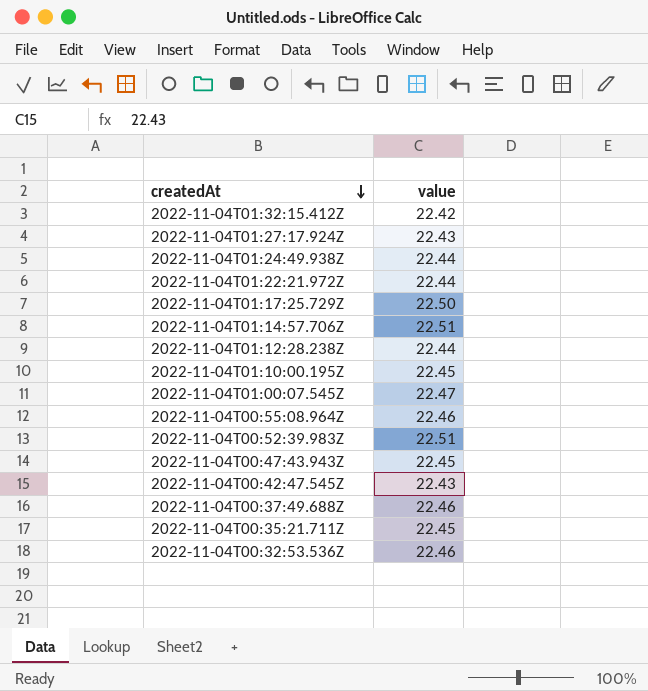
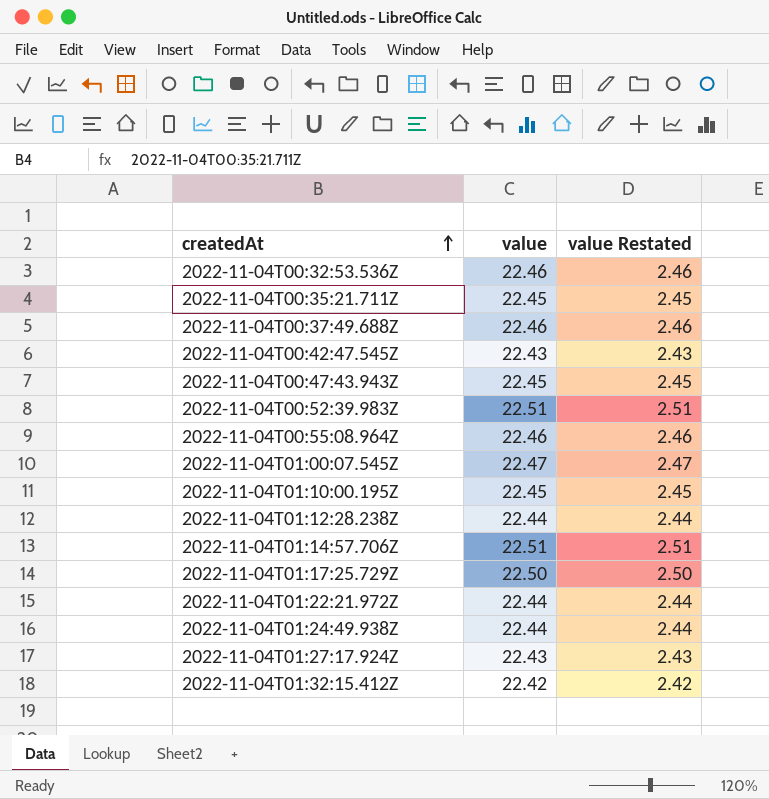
row order: createdAt descending -> createdAt ascending
column value Restated | formula: none -> [value] - 20

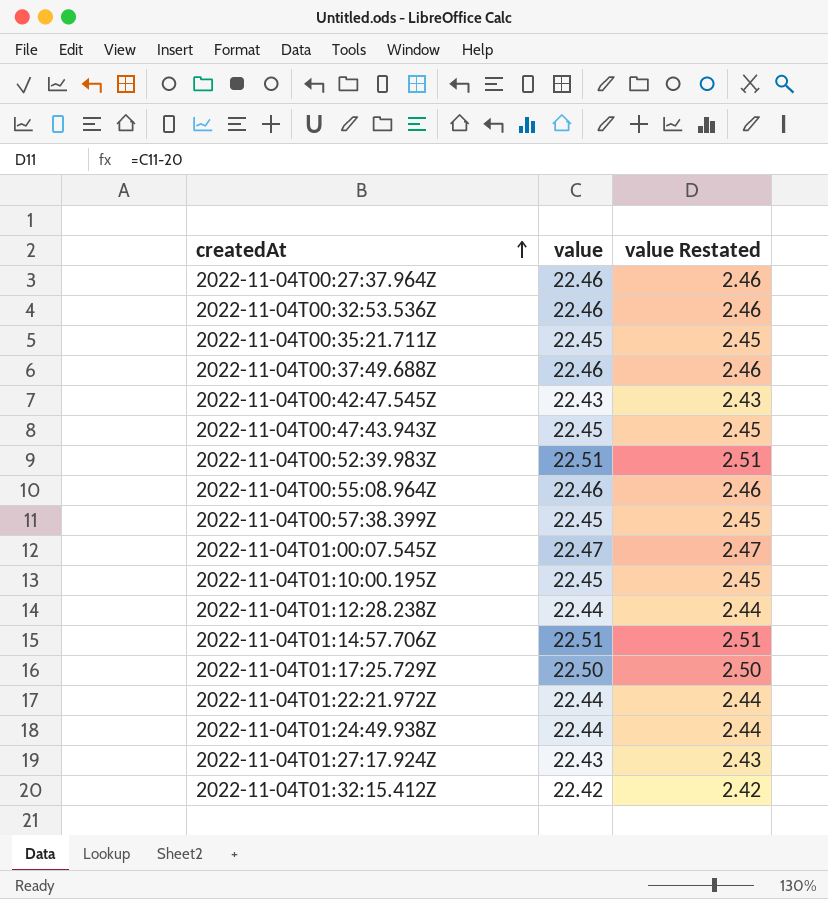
row 2022-11-04T00:27:37.964Z: none -> 22.46 | 2.46
row 2022-11-04T00:57:38.399Z: none -> 22.45 | 2.45

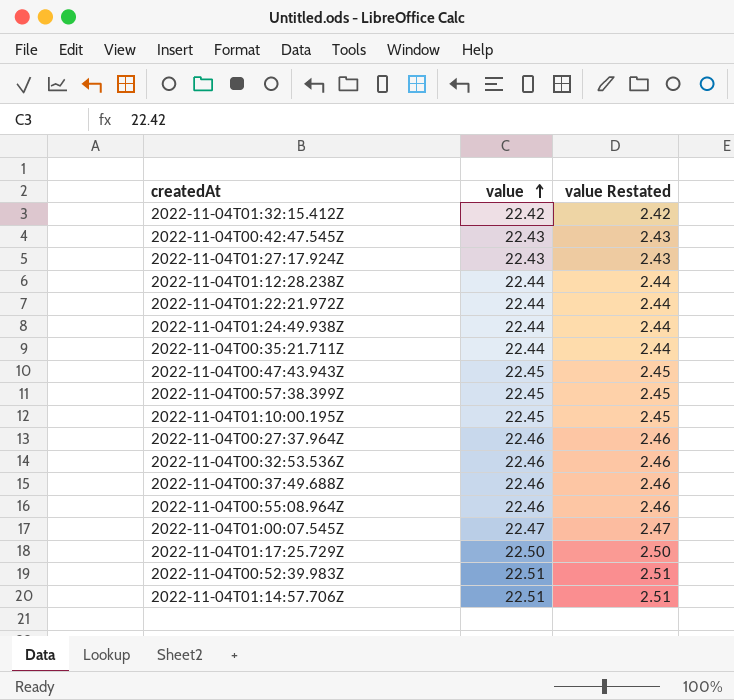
row order: createdAt ascending -> value ascending
2022-11-04T00:35:21.711Z | value: 22.45 -> 22.44
2022-11-04T00:35:21.711Z | value Restated: 2.45 -> 2.44

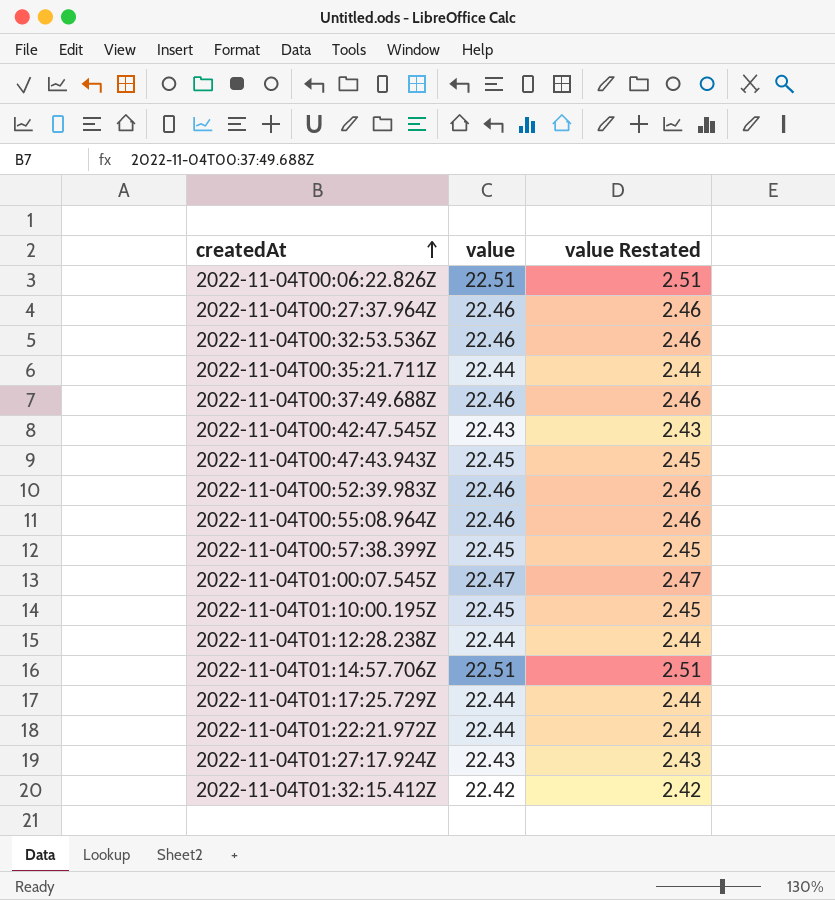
row order: value ascending -> createdAt ascending
row 2022-11-04T01:24:49.938Z: 22.44 | 2.44 -> none
row 2022-11-04T00:06:22.826Z: none -> 22.51 | 2.51
2022-11-04T00:52:39.983Z | value: 22.51 -> 22.46
2022-11-04T00:52:39.983Z | value Restated: 2.51 -> 2.46
2022-11-04T01:17:25.729Z | value: 22.50 -> 22.44
2022-11-04T01:17:25.729Z | value Restated: 2.50 -> 2.44

